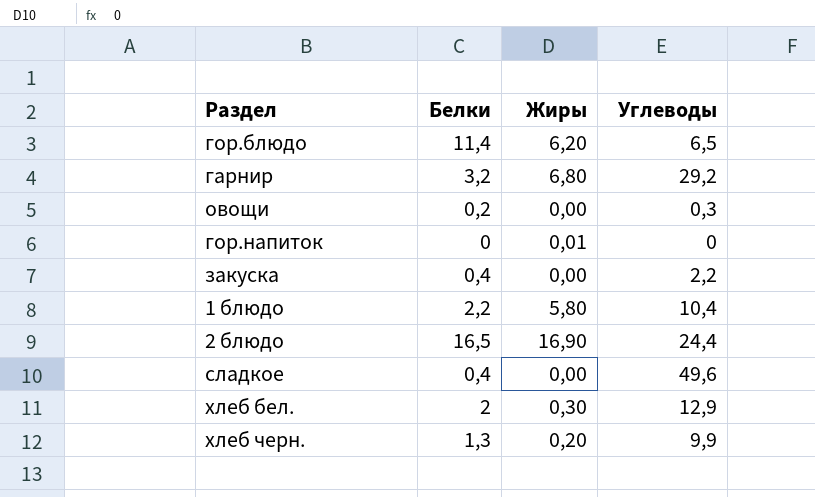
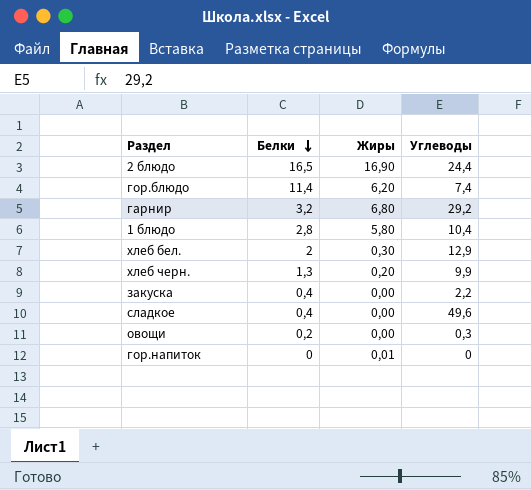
row order: none -> Белки descending
гор.блюдо | Углеводы: 6,5 -> 7,4
1 блюдо | Белки: 2,2 -> 2,8

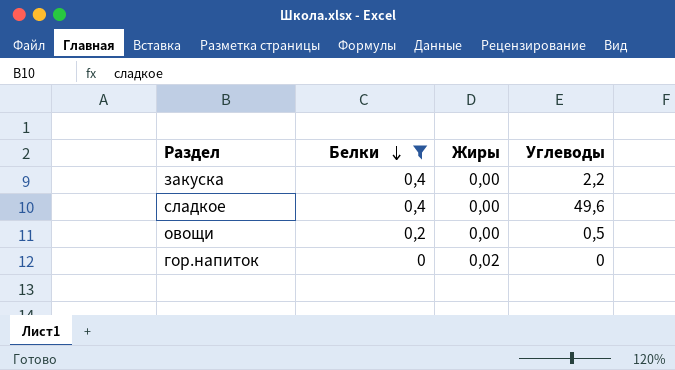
filter: none -> Белки <= 0,4
овощи | Углеводы: 0,3 -> 0,5
гор.напиток | Жиры: 0,01 -> 0,02

